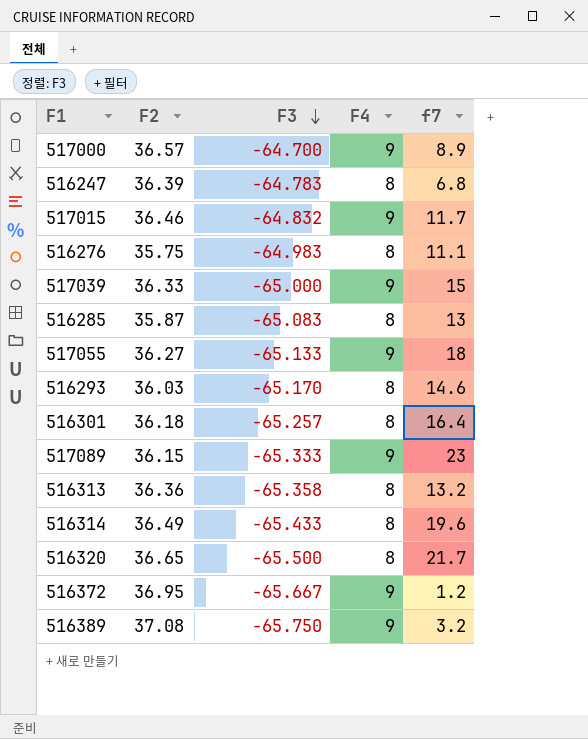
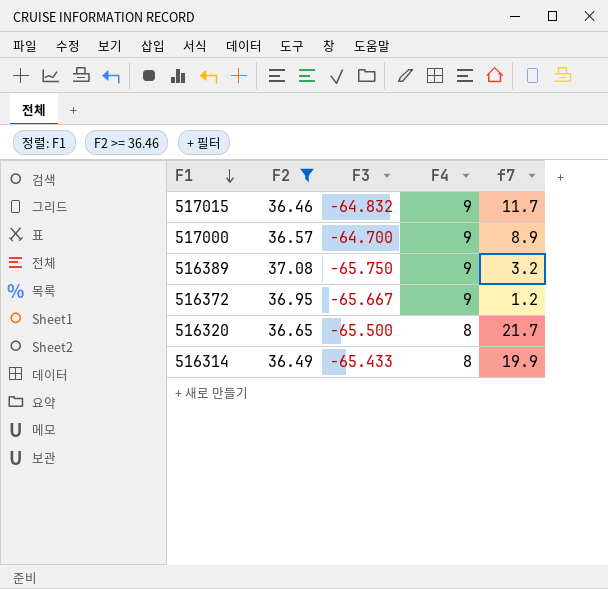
filter: none -> F2 >= 36.46
row order: F3 descending -> F1 descending
516314 | f7: 19.6 -> 19.9

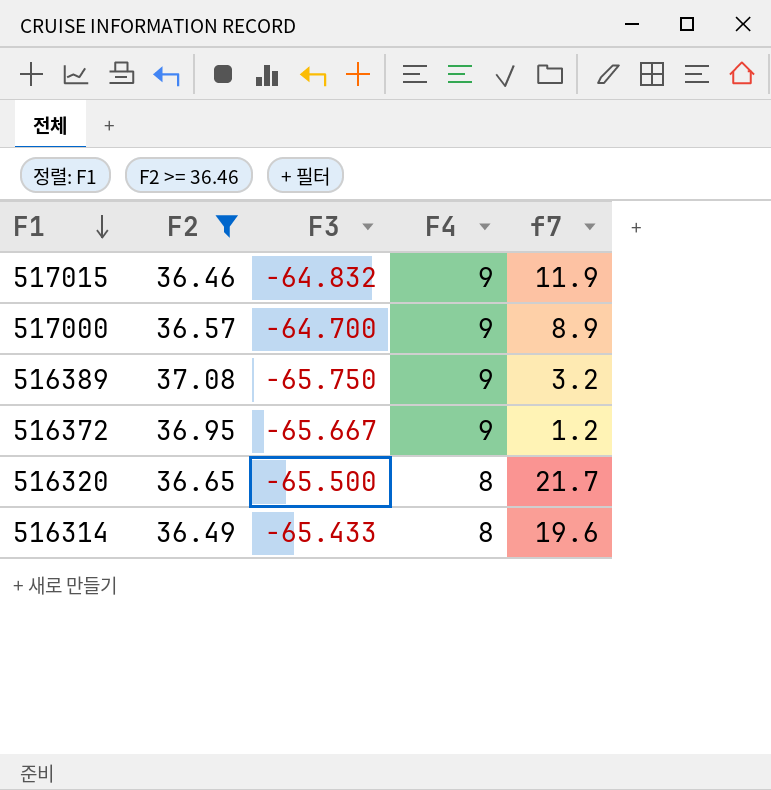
517015 | f7: 11.7 -> 11.9
516314 | f7: 19.9 -> 19.6

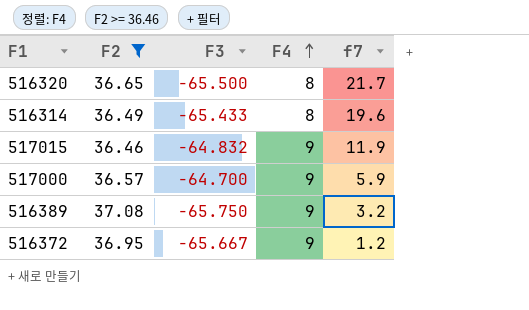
row order: F1 descending -> F4 ascending
517000 | f7: 8.9 -> 5.9

